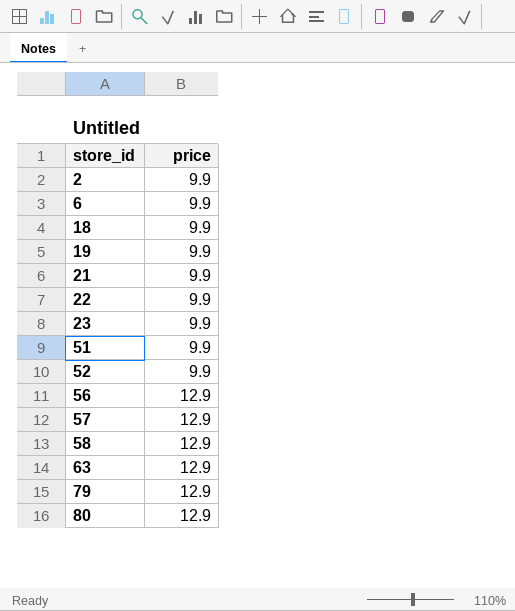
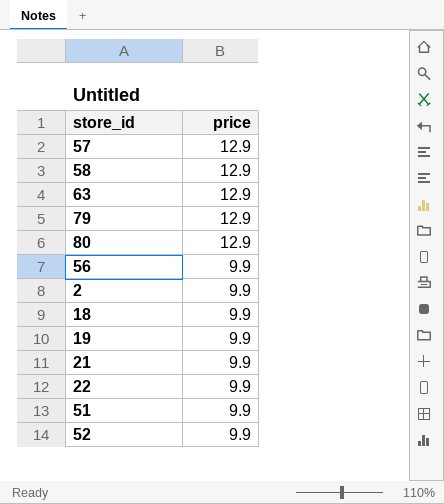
row order: store_id ascending -> price descending
row 6: 9.9 -> none
row 23: 9.9 -> none
56 | price: 12.9 -> 9.9

